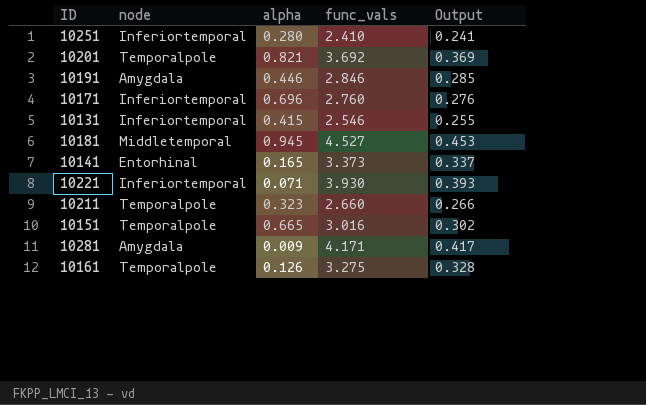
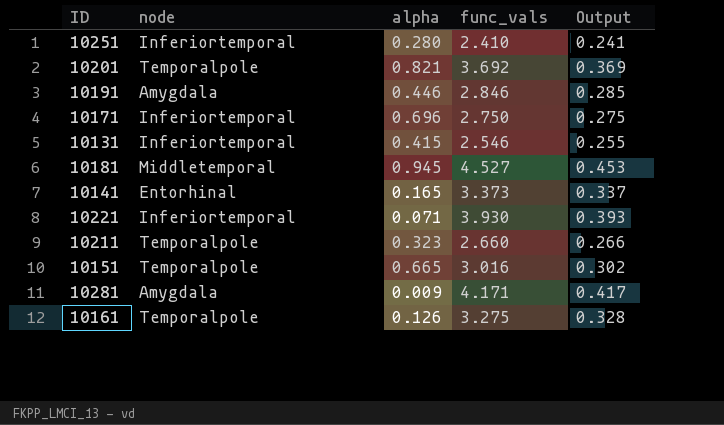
10171 | func_vals: 2.760 -> 2.750
10171 | Output: 0.276 -> 0.275

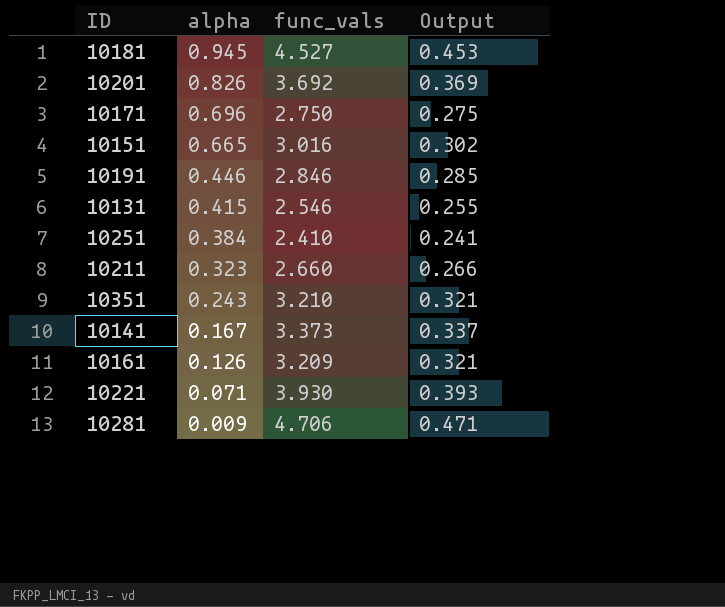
row order: none -> alpha descending
column node | position: 2 -> none
10201 | alpha: 0.821 -> 0.826
10251 | alpha: 0.280 -> 0.384
row 10351: none -> 0.243 | 3.210 | 0.321
10141 | alpha: 0.165 -> 0.167
10161 | func_vals: 3.275 -> 3.209
10161 | Output: 0.328 -> 0.321
10281 | func_vals: 4.171 -> 4.706
10281 | Output: 0.417 -> 0.471

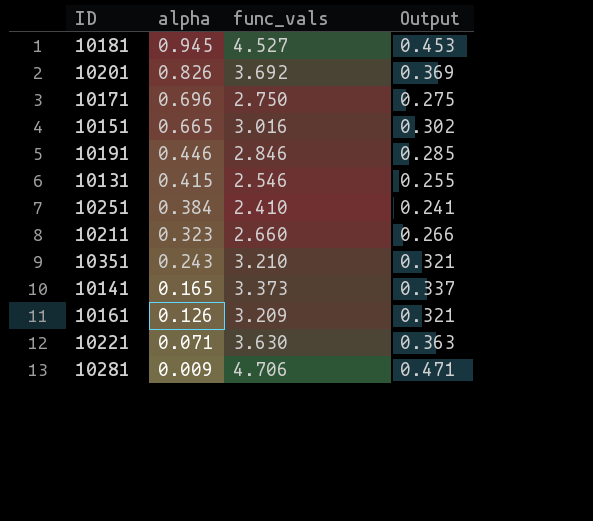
10141 | alpha: 0.167 -> 0.165
10221 | func_vals: 3.930 -> 3.630
10221 | Output: 0.393 -> 0.363

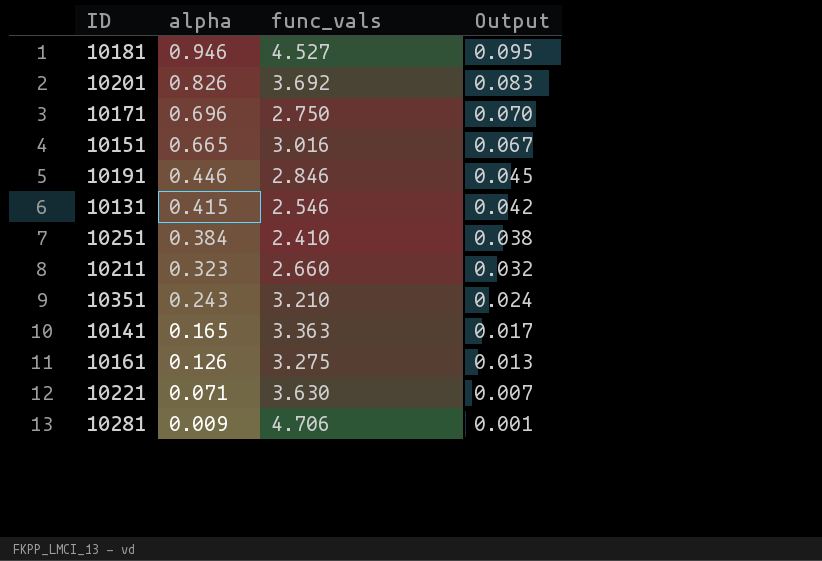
column Output | formula: [func_vals] * 0.1 -> [alpha] * 0.1
10181 | alpha: 0.945 -> 0.946
10141 | func_vals: 3.373 -> 3.363
10161 | func_vals: 3.209 -> 3.275

